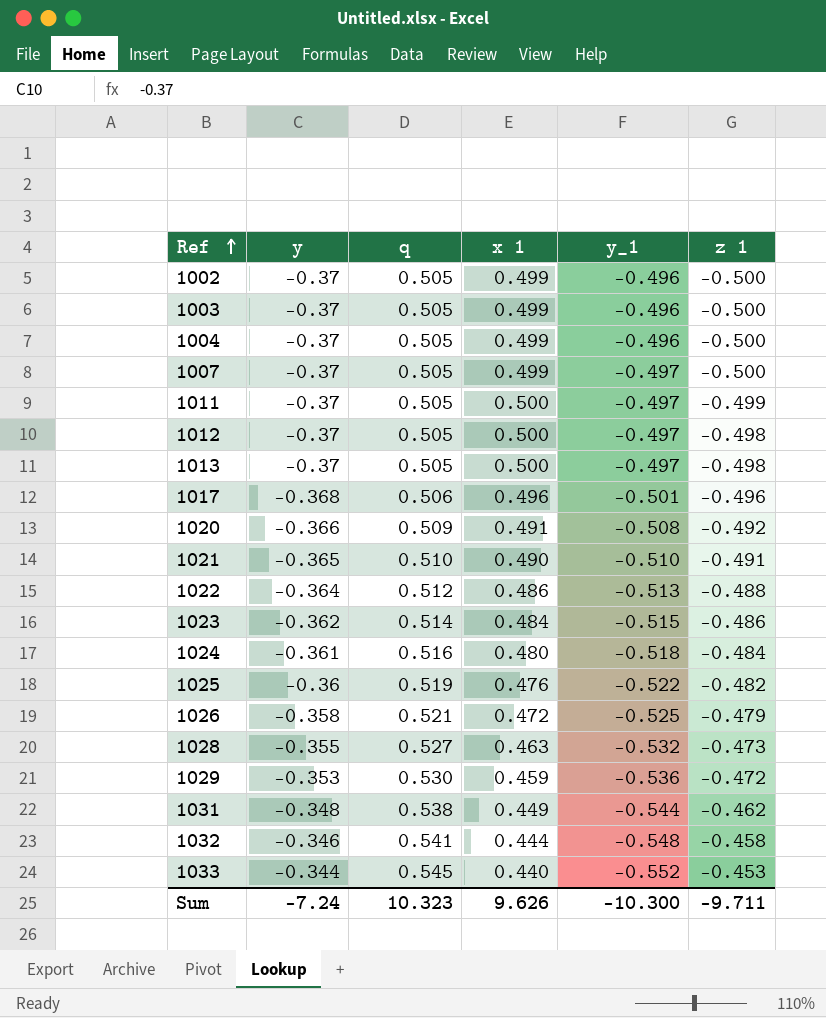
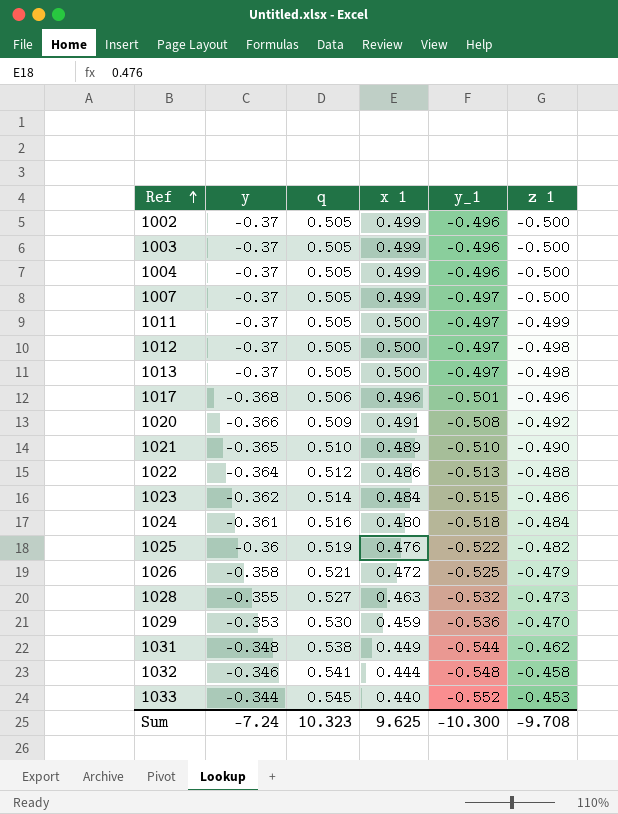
1021 | x 1: 0.490 -> 0.489
1021 | z 1: -0.491 -> -0.490
1029 | z 1: -0.472 -> -0.470
Sum | x 1: 9.626 -> 9.625
Sum | z 1: -9.711 -> -9.708

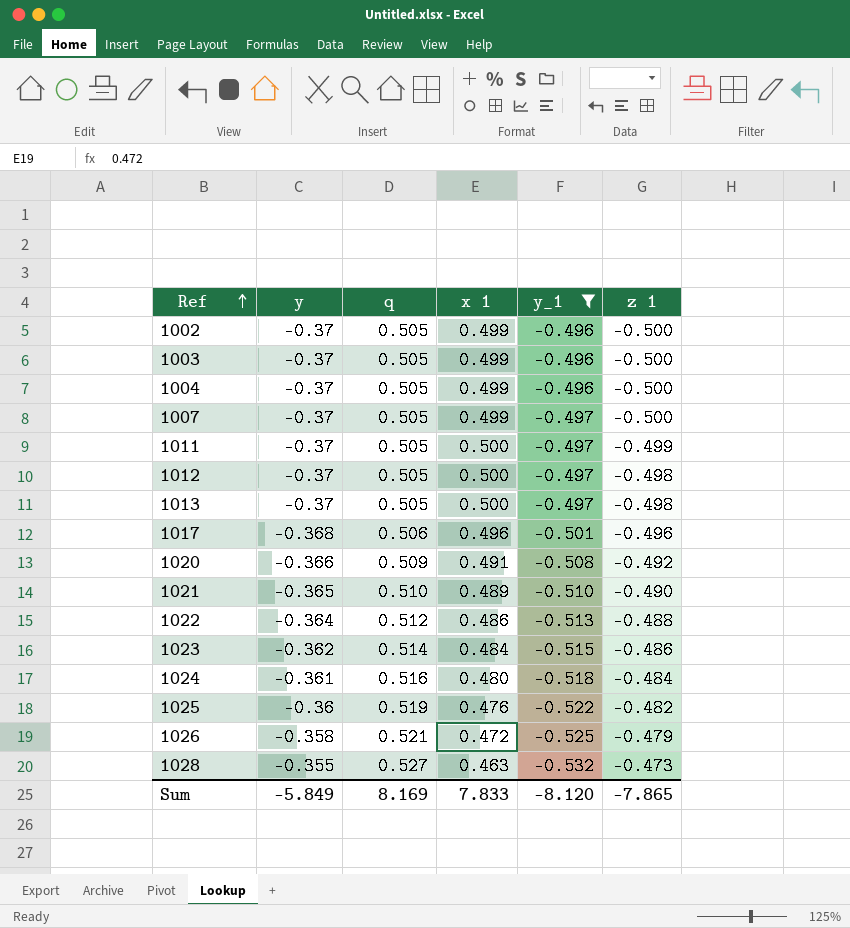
filter: none -> y_1 >= -0.532
Sum | y: -7.24 -> -5.849
Sum | q: 10.323 -> 8.169
Sum | x 1: 9.625 -> 7.833
Sum | y_1: -10.300 -> -8.120
Sum | z 1: -9.708 -> -7.865

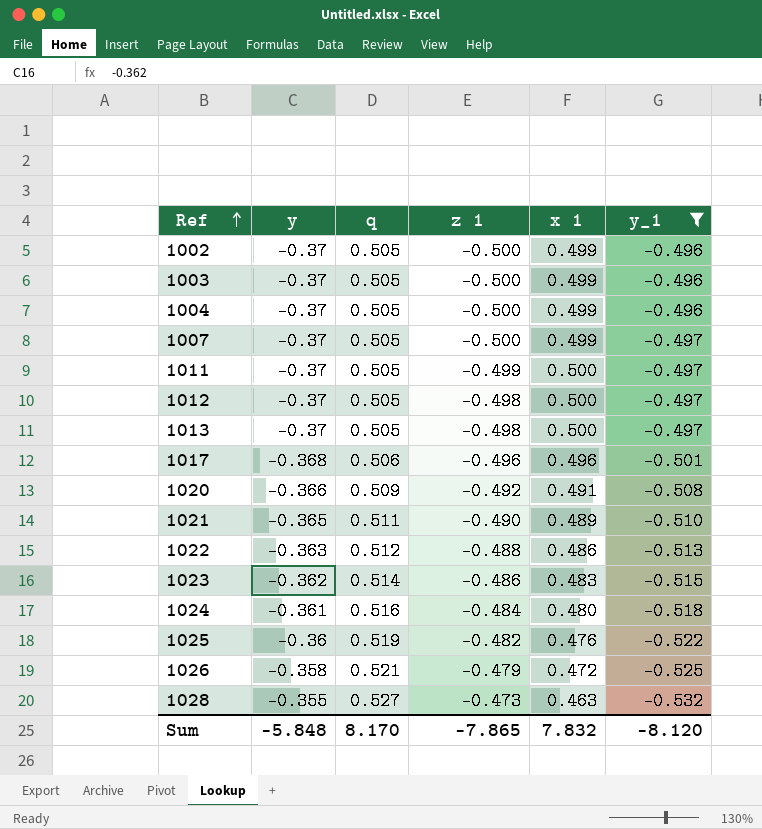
column z 1 | position: 6 -> 4
1021 | q: 0.510 -> 0.511
1022 | y: -0.364 -> -0.363
1023 | x 1: 0.484 -> 0.483
Sum | y: -5.849 -> -5.848
Sum | q: 8.169 -> 8.170
Sum | x 1: 7.833 -> 7.832

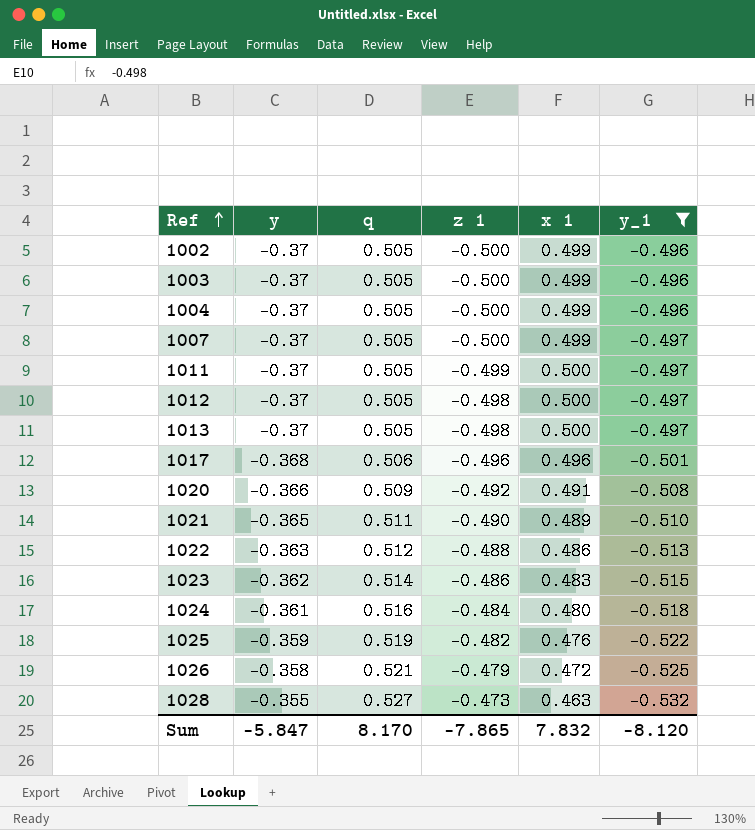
1025 | y: -0.36 -> -0.359
Sum | y: -5.848 -> -5.847

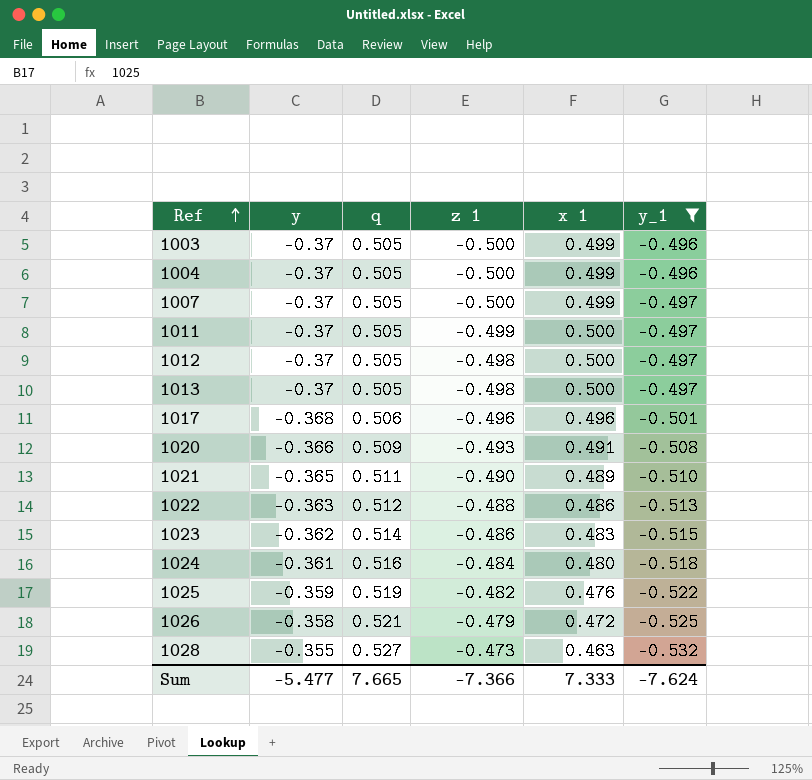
row 1002: -0.37 | 0.505 | -0.500 | 0.499 | -0.496 -> none
1020 | z 1: -0.492 -> -0.493
Sum | y: -5.847 -> -5.477
Sum | q: 8.170 -> 7.665
Sum | z 1: -7.865 -> -7.366
Sum | x 1: 7.832 -> 7.333
Sum | y_1: -8.120 -> -7.624

